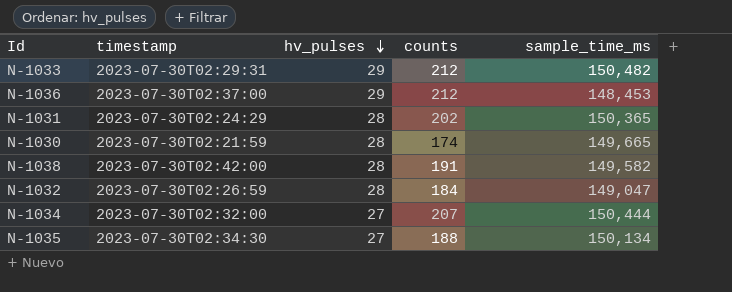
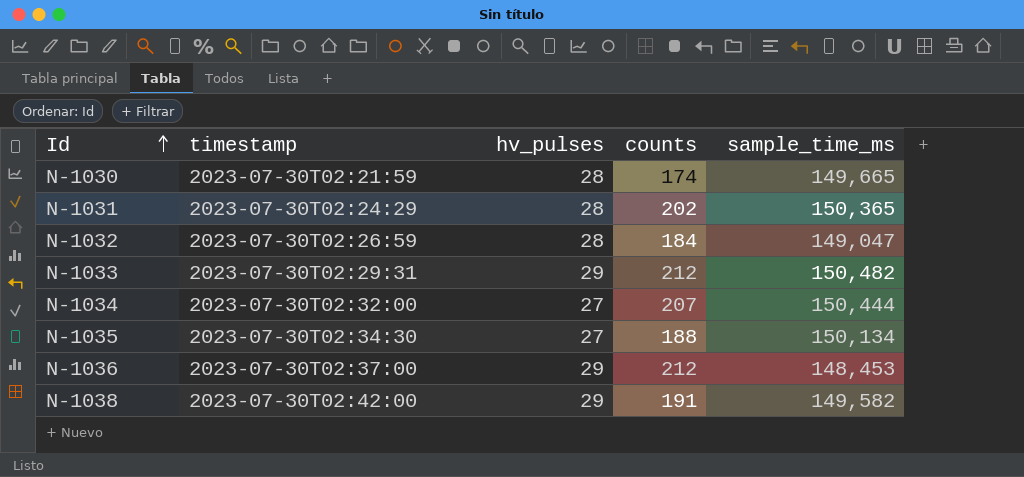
row order: hv_pulses descending -> Id ascending
N-1038 | hv_pulses: 28 -> 29

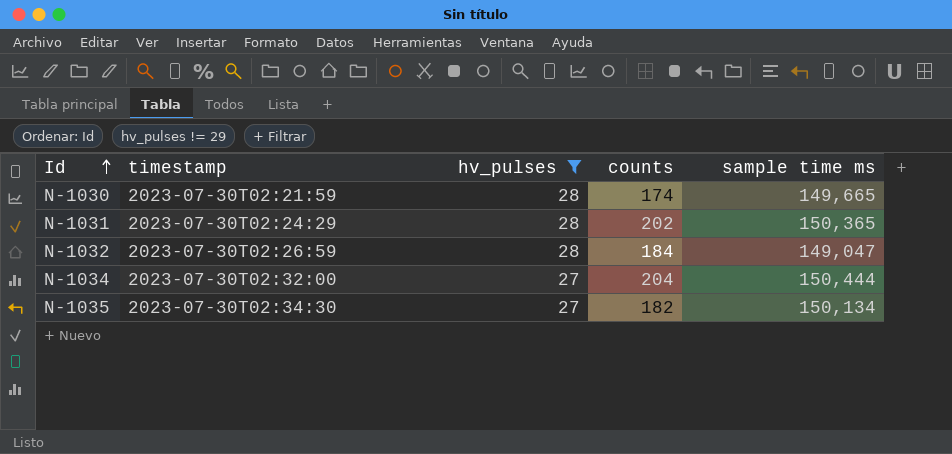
filter: none -> hv_pulses != 29
column name: sample_time_ms -> sample time ms
N-1034 | counts: 207 -> 204
N-1035 | counts: 188 -> 182

